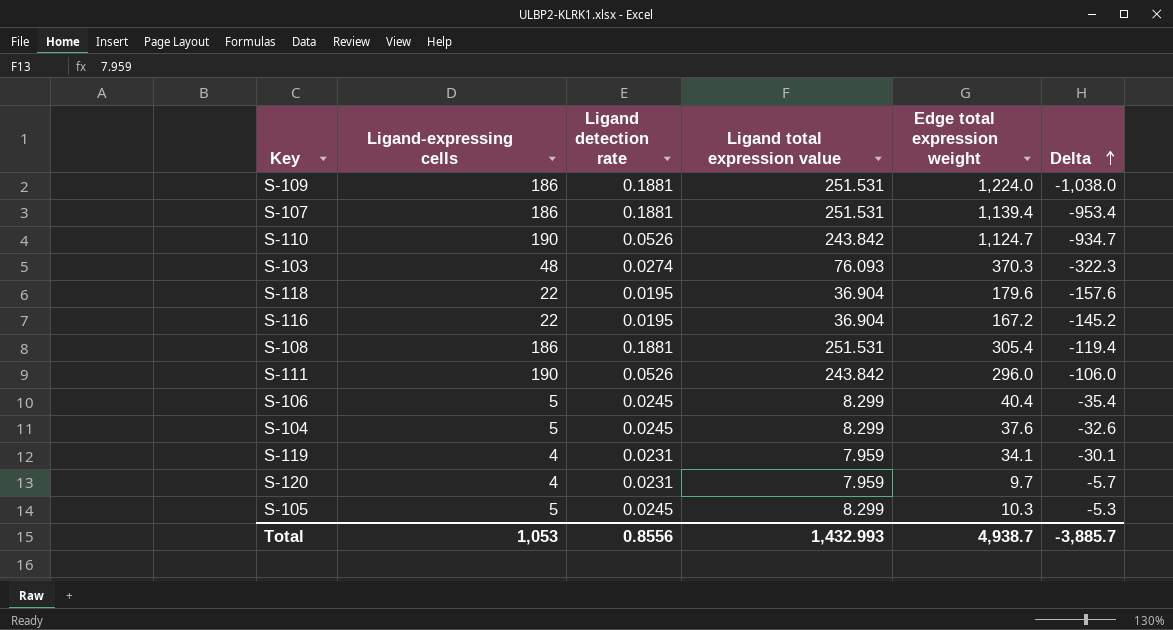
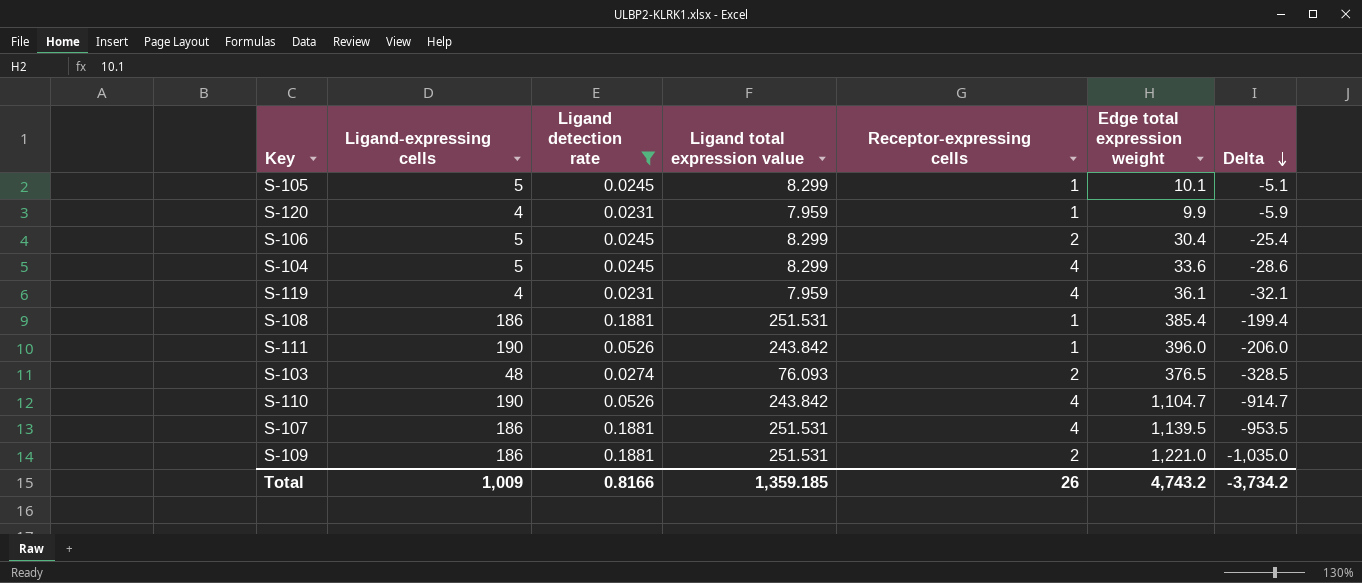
filter: none -> Ligand detection rate != 0.0195
row order: Delta ascending -> Delta descending
column Receptor-expressing cells | position: none -> 5
S-105 | Edge total expression weight: 10.3 -> 10.1
S-105 | Delta: -5.3 -> -5.1
S-120 | Edge total expression weight: 9.7 -> 9.9
S-120 | Delta: -5.7 -> -5.9
S-106 | Edge total expression weight: 40.4 -> 30.4
S-106 | Delta: -35.4 -> -25.4
S-104 | Edge total expression weight: 37.6 -> 33.6
S-104 | Delta: -32.6 -> -28.6
S-119 | Edge total expression weight: 34.1 -> 36.1
S-119 | Delta: -30.1 -> -32.1
S-108 | Edge total expression weight: 305.4 -> 385.4
S-108 | Delta: -119.4 -> -199.4
S-111 | Edge total expression weight: 296.0 -> 396.0
S-111 | Delta: -106.0 -> -206.0
S-103 | Edge total expression weight: 370.3 -> 376.5
S-103 | Delta: -322.3 -> -328.5
S-110 | Edge total expression weight: 1,124.7 -> 1,104.7
S-110 | Delta: -934.7 -> -914.7
S-107 | Edge total expression weight: 1,139.4 -> 1,139.5
S-107 | Delta: -953.4 -> -953.5
S-109 | Edge total expression weight: 1,224.0 -> 1,221.0
S-109 | Delta: -1,038.0 -> -1,035.0
Total | Ligand-expressing cells: 1,053 -> 1,009
Total | Ligand detection rate: 0.8556 -> 0.8166
Total | Ligand total expression value: 1,432.993 -> 1,359.185
Total | Edge total expression weight: 4,938.7 -> 4,743.2
Total | Delta: -3,885.7 -> -3,734.2

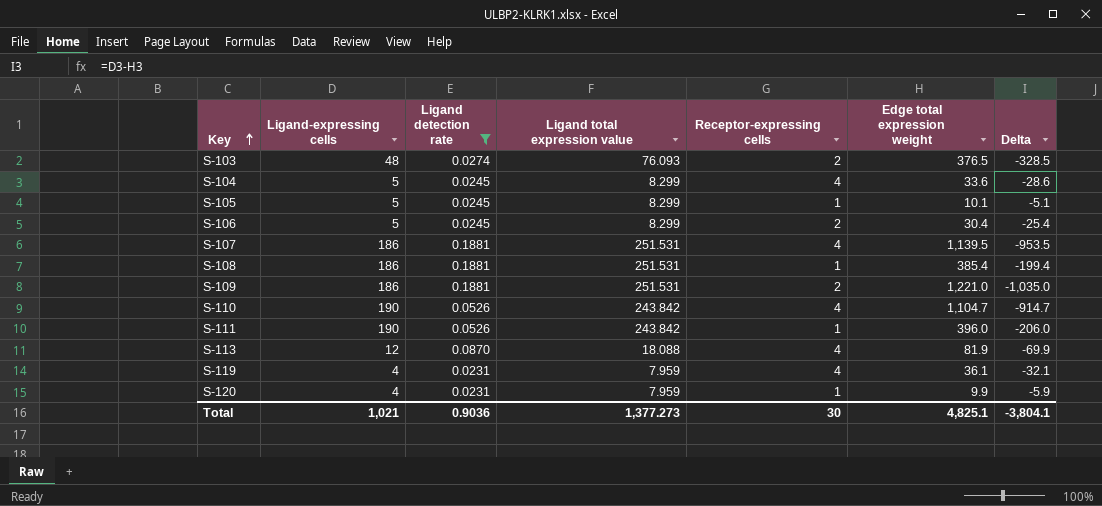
row order: Delta descending -> Key ascending
row S-113: none -> 12 | 0.0870 | 18.088 | 4 | 81.9 | -69.9
Total | Ligand-expressing cells: 1,009 -> 1,021
Total | Ligand detection rate: 0.8166 -> 0.9036
Total | Ligand total expression value: 1,359.185 -> 1,377.273
Total | Receptor-expressing cells: 26 -> 30
Total | Edge total expression weight: 4,743.2 -> 4,825.1
Total | Delta: -3,734.2 -> -3,804.1

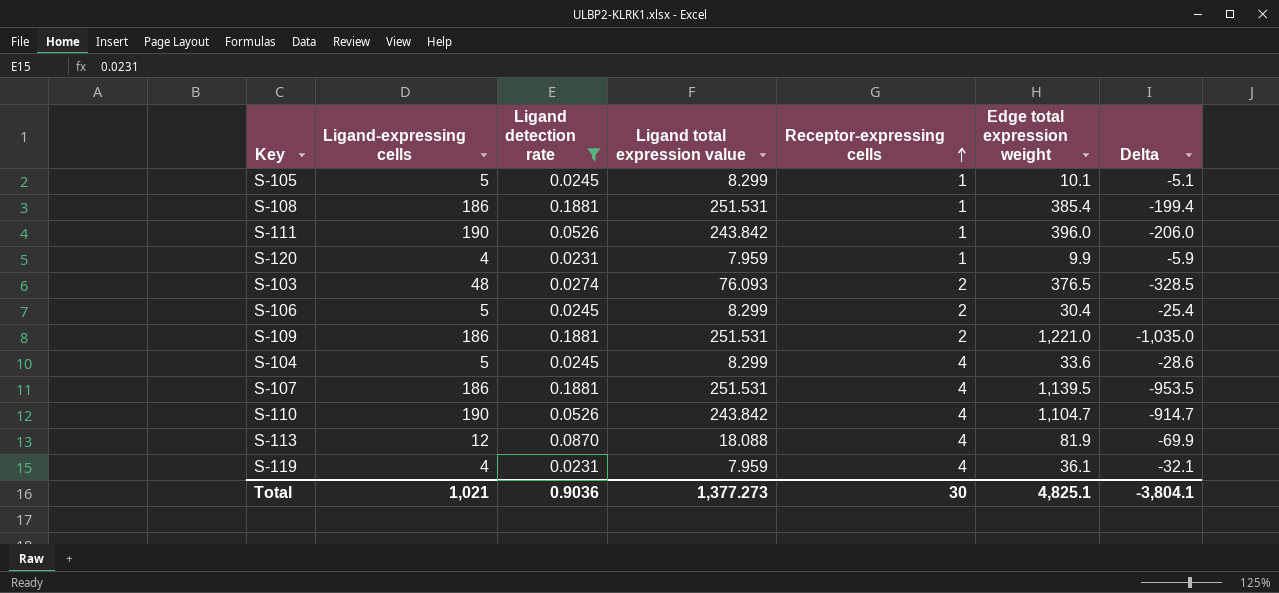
row order: Key ascending -> Receptor-expressing cells ascending

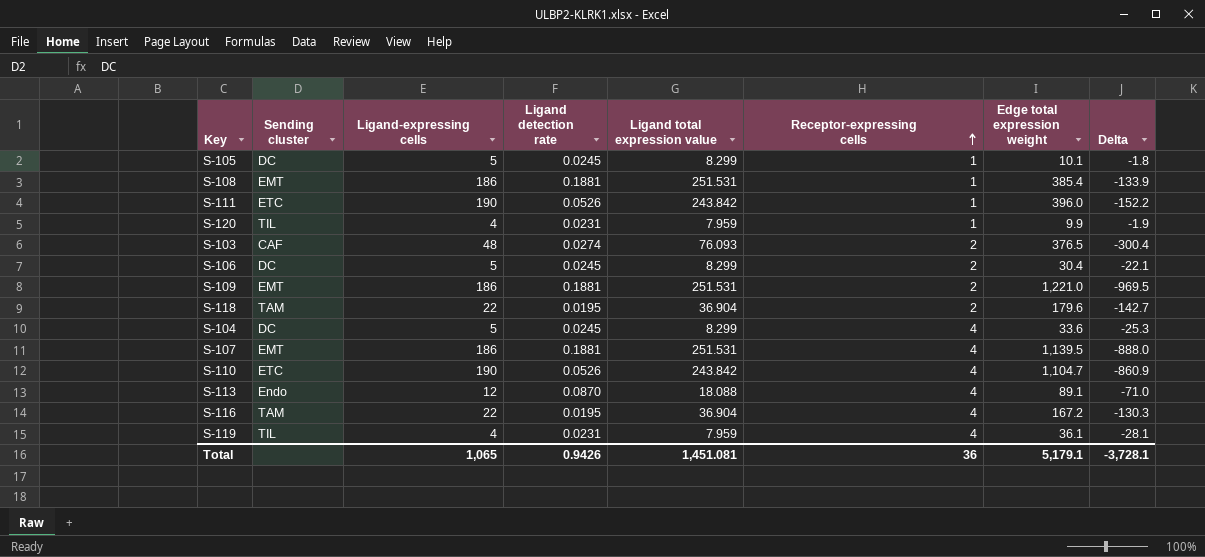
filter: Ligand detection rate != 0.0195 -> none
column Sending cluster | position: none -> 2
column Delta | formula: [Ligand-expressing cells] - [Edge total expression weight] -> [Ligand total expression value] - [Edge total expression weight]
S-113 | Edge total expression weight: 81.9 -> 89.1
Total | Ligand-expressing cells: 1,021 -> 1,065
Total | Ligand detection rate: 0.9036 -> 0.9426
Total | Ligand total expression value: 1,377.273 -> 1,451.081
Total | Receptor-expressing cells: 30 -> 36
Total | Edge total expression weight: 4,825.1 -> 5,179.1
Total | Delta: -3,804.1 -> -3,728.1

